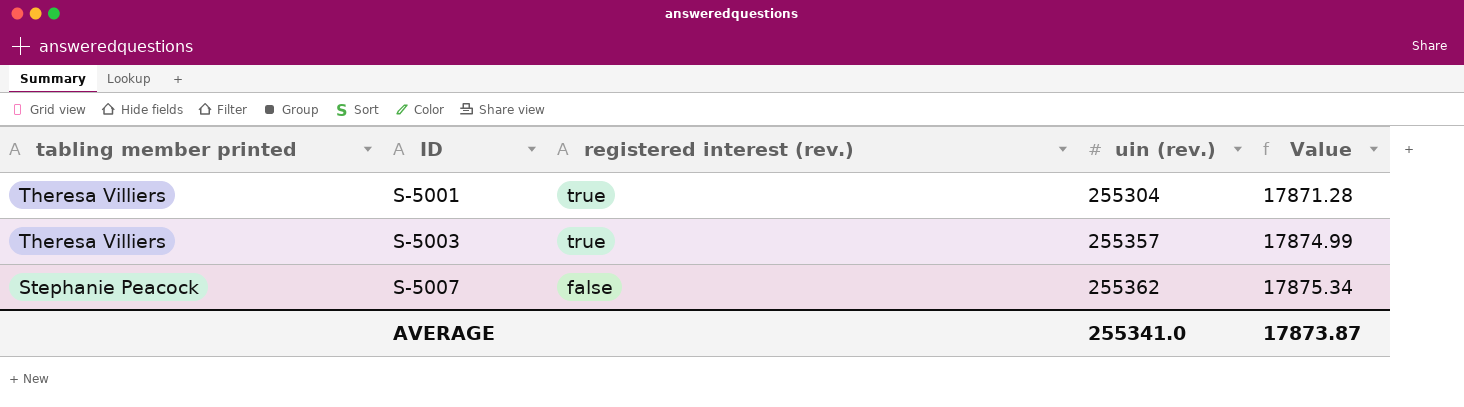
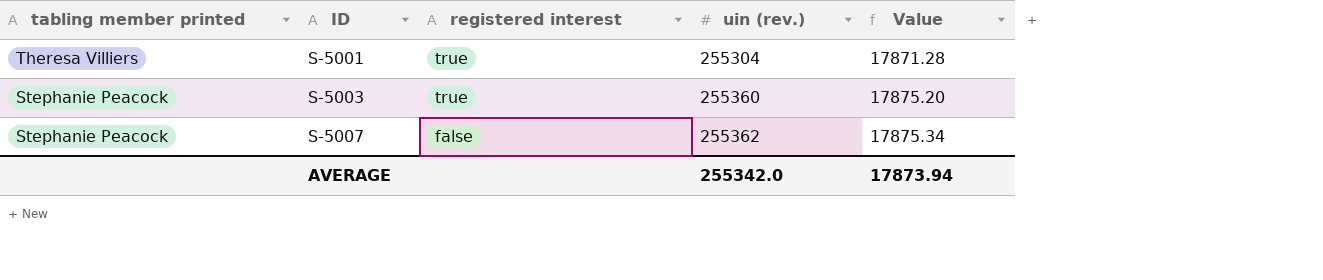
column name: registered interest (rev.) -> registered interest
S-5003 | tabling member printed: Theresa Villiers -> Stephanie Peacock
S-5003 | uin (rev.): 255357 -> 255360
S-5003 | Value: 17874.99 -> 17875.20
AVERAGE | uin (rev.): 255341.0 -> 255342.0
AVERAGE | Value: 17873.87 -> 17873.94

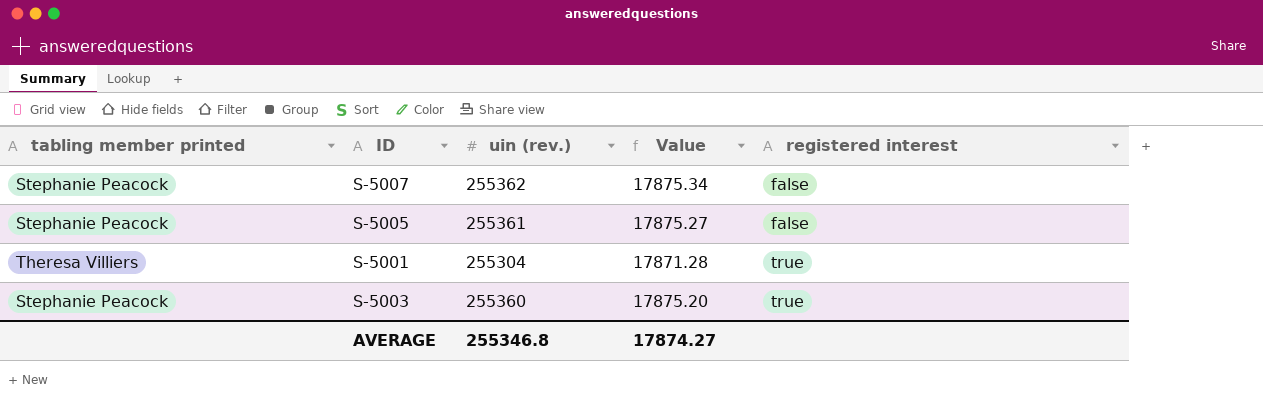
row order: tabling member printed descending -> registered interest ascending
column registered interest | position: 3 -> 5
row S-5005: none -> Stephanie Peacock | 255361 | 17875.27 | false
AVERAGE | uin (rev.): 255342.0 -> 255346.8
AVERAGE | Value: 17873.94 -> 17874.27

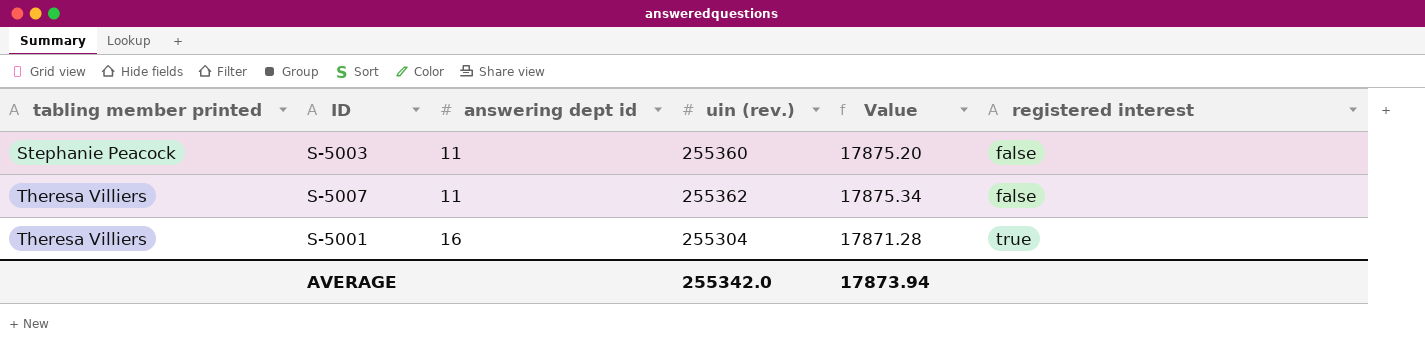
row order: registered interest ascending -> tabling member printed ascending
column answering dept id | position: none -> 3
row S-5005: Stephanie Peacock | 255361 | 17875.27 | false -> none
S-5003 | registered interest: true -> false
S-5007 | tabling member printed: Stephanie Peacock -> Theresa Villiers
AVERAGE | uin (rev.): 255346.8 -> 255342.0
AVERAGE | Value: 17874.27 -> 17873.94

